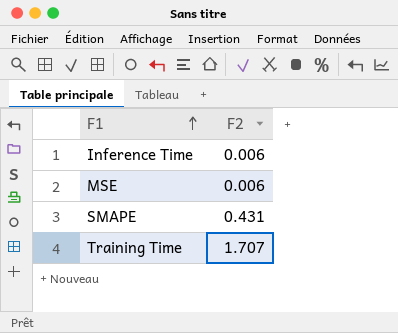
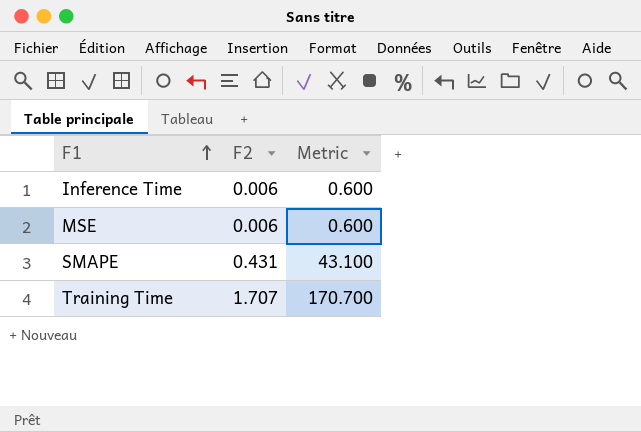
column Metric | formula: none -> [F2] * 100

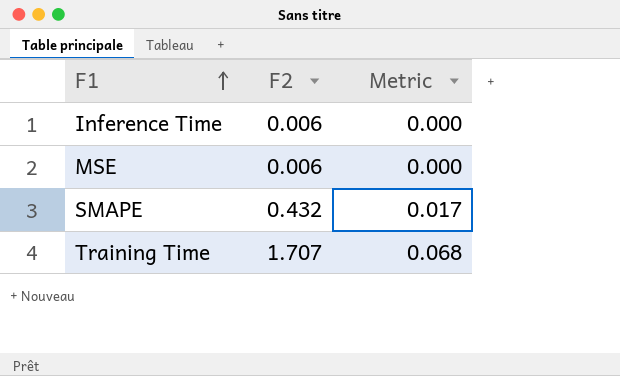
column Metric | formula: [F2] * 100 -> [F2] * 0.04
SMAPE | F2: 0.431 -> 0.432

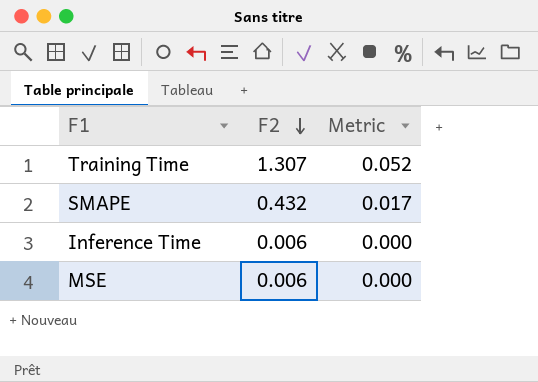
row order: F1 ascending -> F2 descending
Training Time | F2: 1.707 -> 1.307
Training Time | Metric: 0.068 -> 0.052

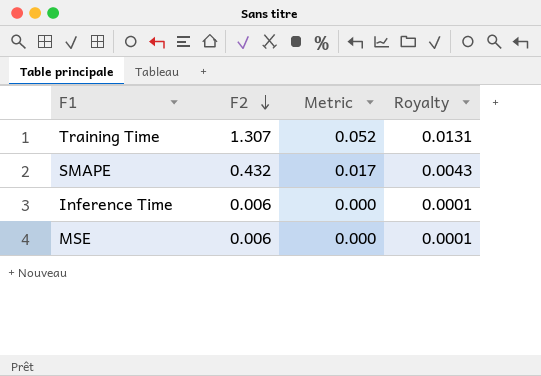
column Royalty | formula: none -> [F2] * 0.01

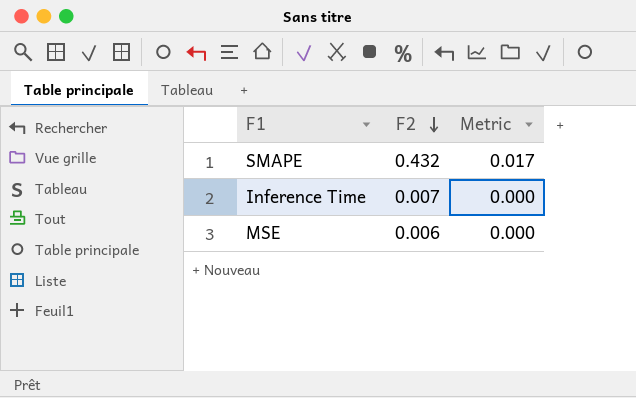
column Royalty | formula: [F2] * 0.01 -> none
row Training Time: 1.307 | 0.052 | 0.0131 -> none
Inference Time | F2: 0.006 -> 0.007

